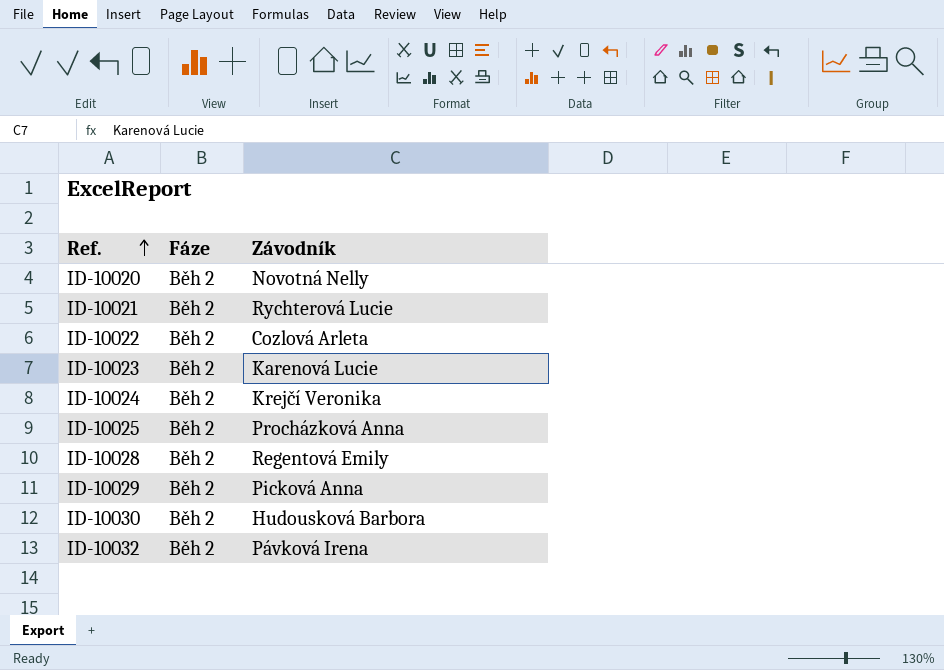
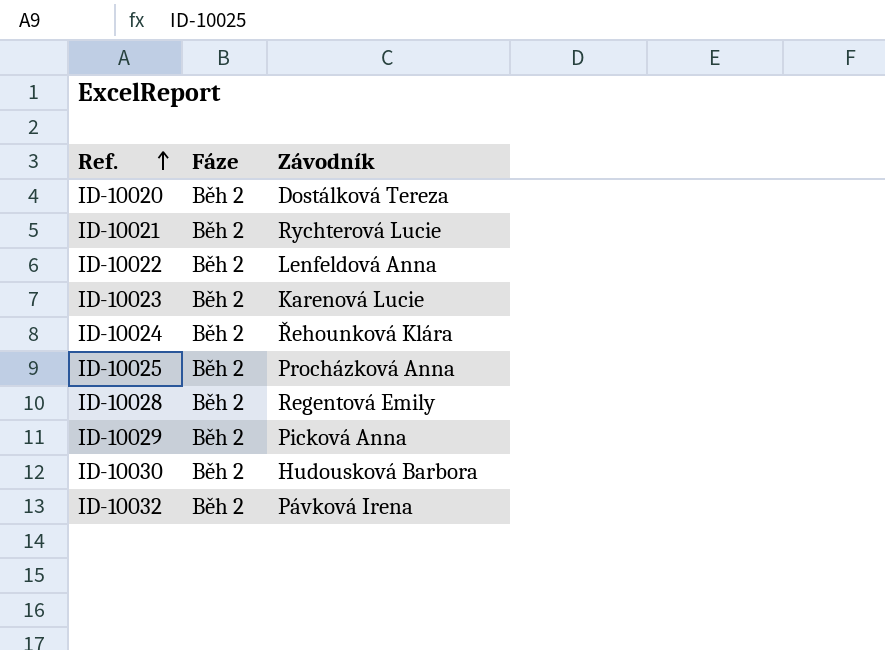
ID-10020 | Závodník: Novotná Nelly -> Dostálková Tereza
ID-10022 | Závodník: Cozlová Arleta -> Lenfeldová Anna
ID-10024 | Závodník: Krejčí Veronika -> Řehounková Klára

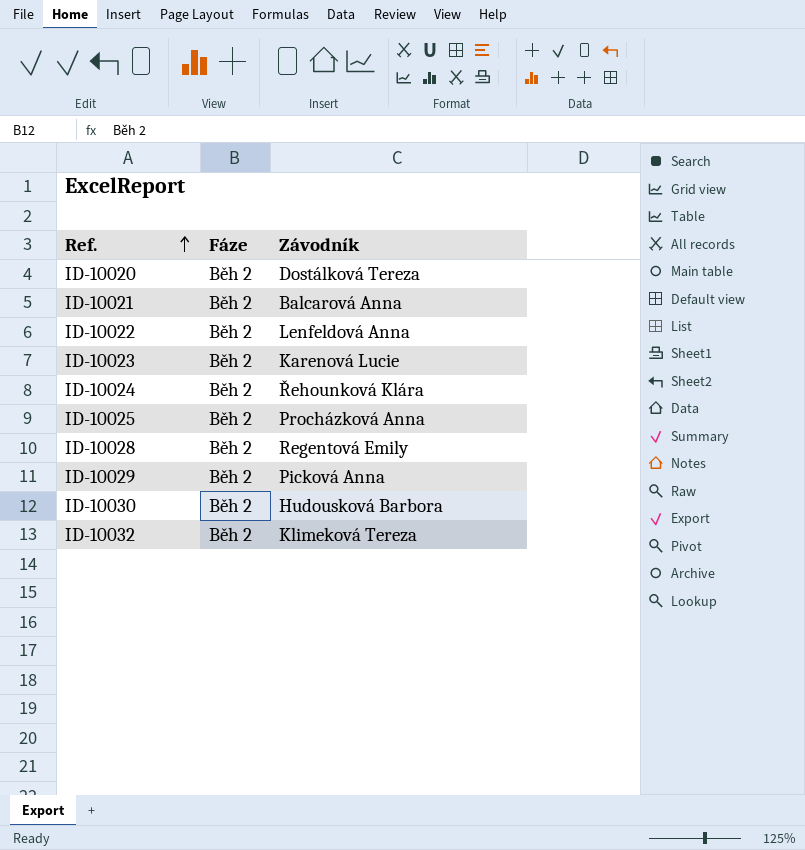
ID-10021 | Závodník: Rychterová Lucie -> Balcarová Anna
ID-10032 | Závodník: Pávková Irena -> Klimeková Tereza

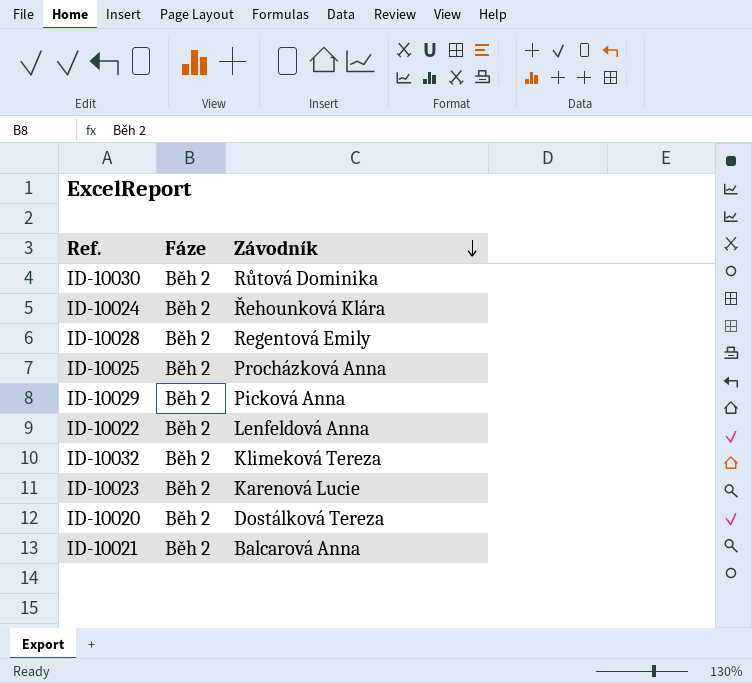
row order: Ref. ascending -> Závodník descending
ID-10030 | Závodník: Hudousková Barbora -> Růtová Dominika

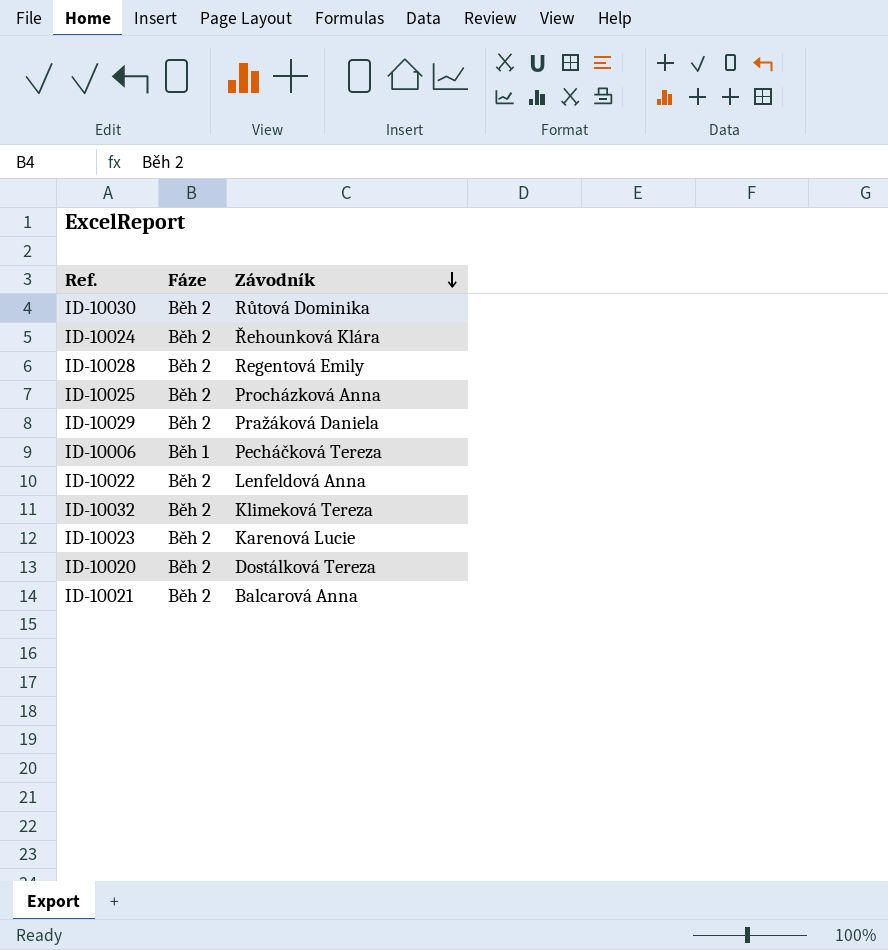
ID-10029 | Závodník: Picková Anna -> Pražáková Daniela
row ID-10006: none -> Běh 1 | Pecháčková Tereza

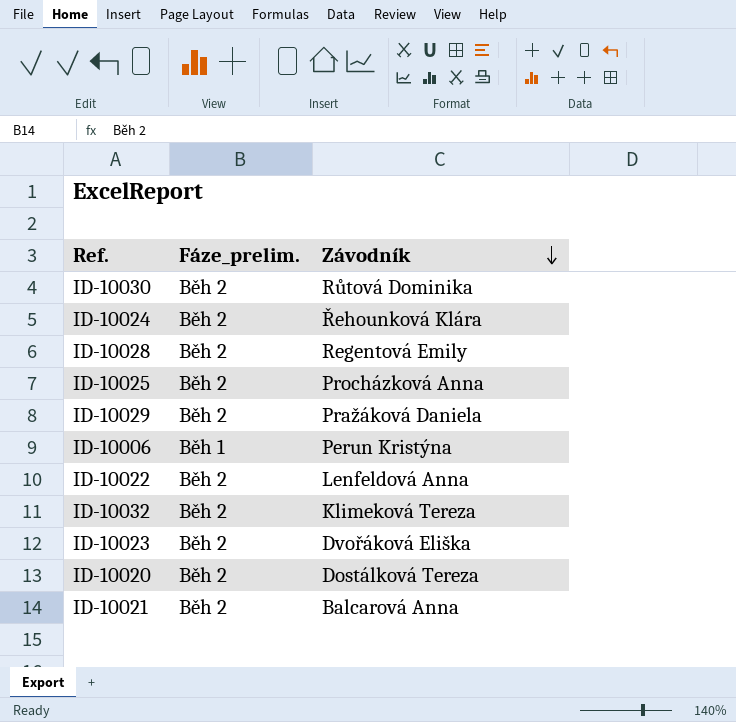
column name: Fáze -> Fáze_prelim.
ID-10006 | Závodník: Pecháčková Tereza -> Perun Kristýna
ID-10023 | Závodník: Karenová Lucie -> Dvořáková Eliška

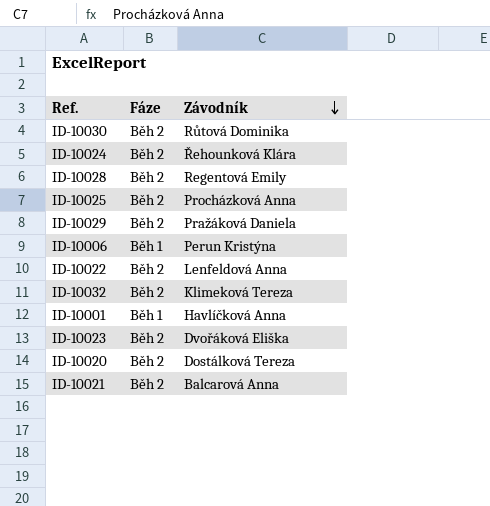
column name: Fáze_prelim. -> Fáze
row ID-10001: none -> Běh 1 | Havlíčková Anna

